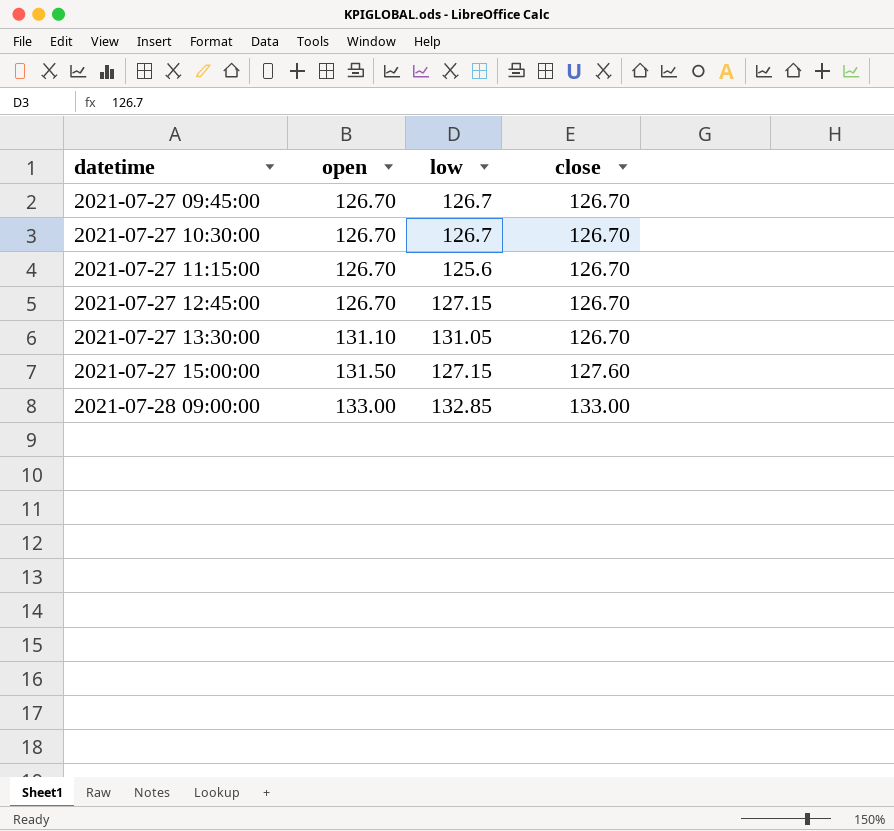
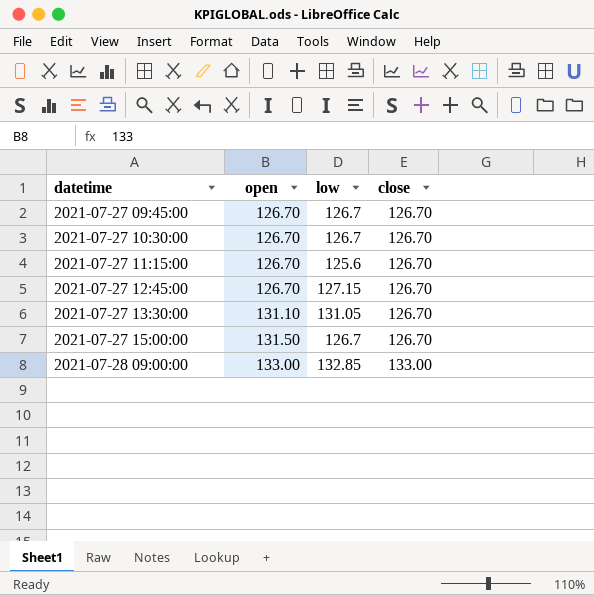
2021-07-27 15:00:00 | low: 127.15 -> 126.7
2021-07-27 15:00:00 | close: 127.60 -> 126.70

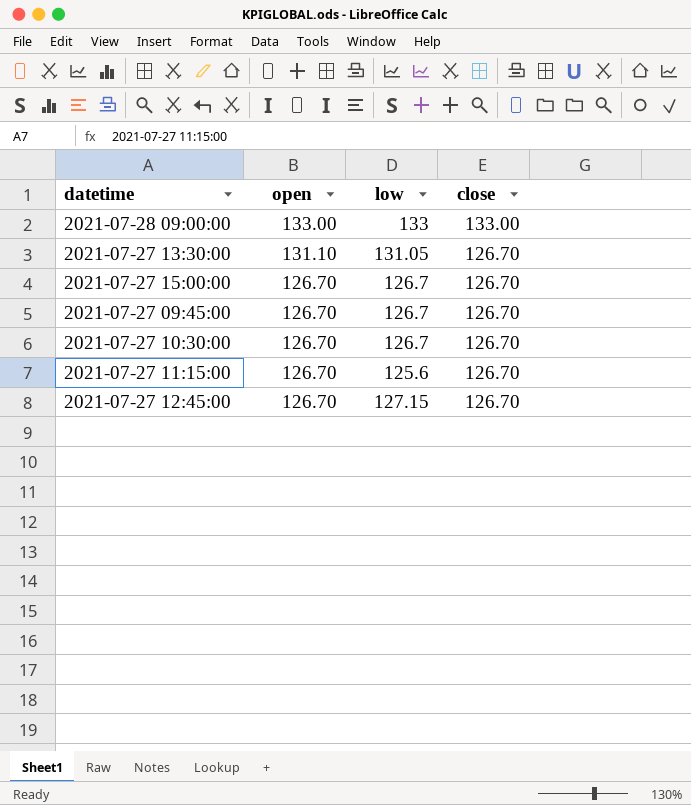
row order: datetime ascending -> open descending
2021-07-28 09:00:00 | low: 132.85 -> 133
2021-07-27 15:00:00 | open: 131.50 -> 126.70

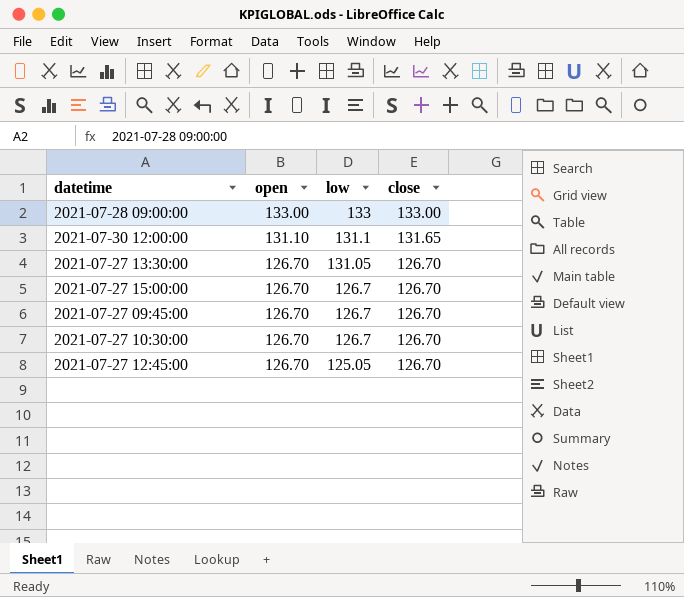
row 2021-07-27 11:15:00: 126.70 | 125.6 | 126.70 -> none
row 2021-07-30 12:00:00: none -> 131.10 | 131.1 | 131.65
2021-07-27 13:30:00 | open: 131.10 -> 126.70
2021-07-27 12:45:00 | low: 127.15 -> 125.05

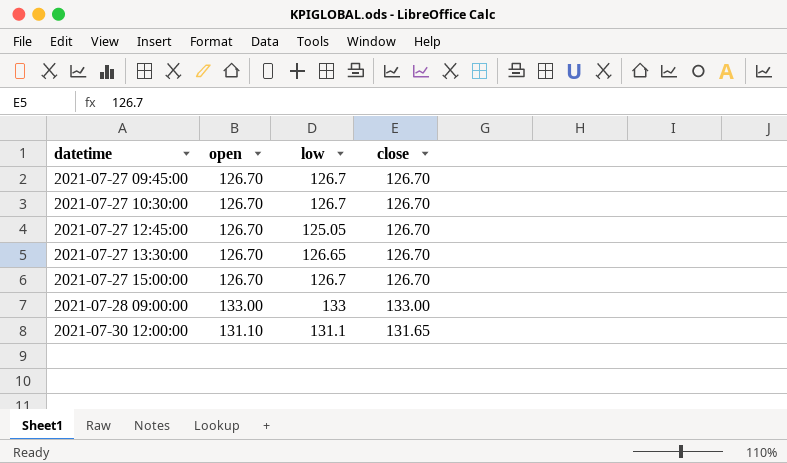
row order: open descending -> datetime ascending
2021-07-27 13:30:00 | low: 131.05 -> 126.65

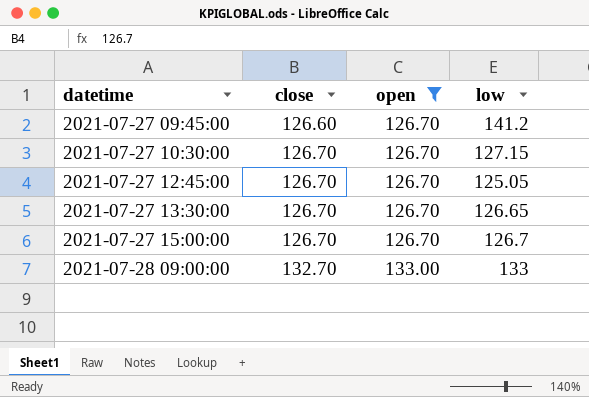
filter: none -> open != 131.10
column close | position: 4 -> 2
2021-07-27 09:45:00 | close: 126.70 -> 126.60
2021-07-27 09:45:00 | low: 126.7 -> 141.2
2021-07-27 10:30:00 | low: 126.7 -> 127.15
2021-07-28 09:00:00 | close: 133.00 -> 132.70

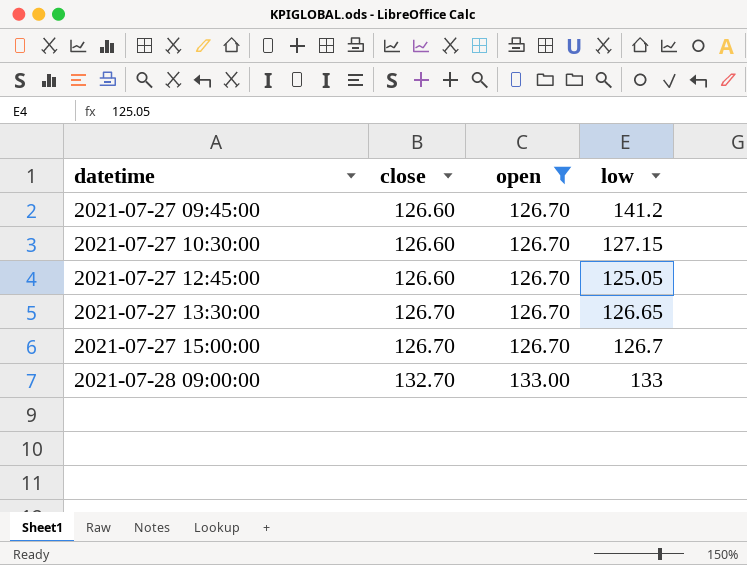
2021-07-27 10:30:00 | close: 126.70 -> 126.60
2021-07-27 12:45:00 | close: 126.70 -> 126.60

